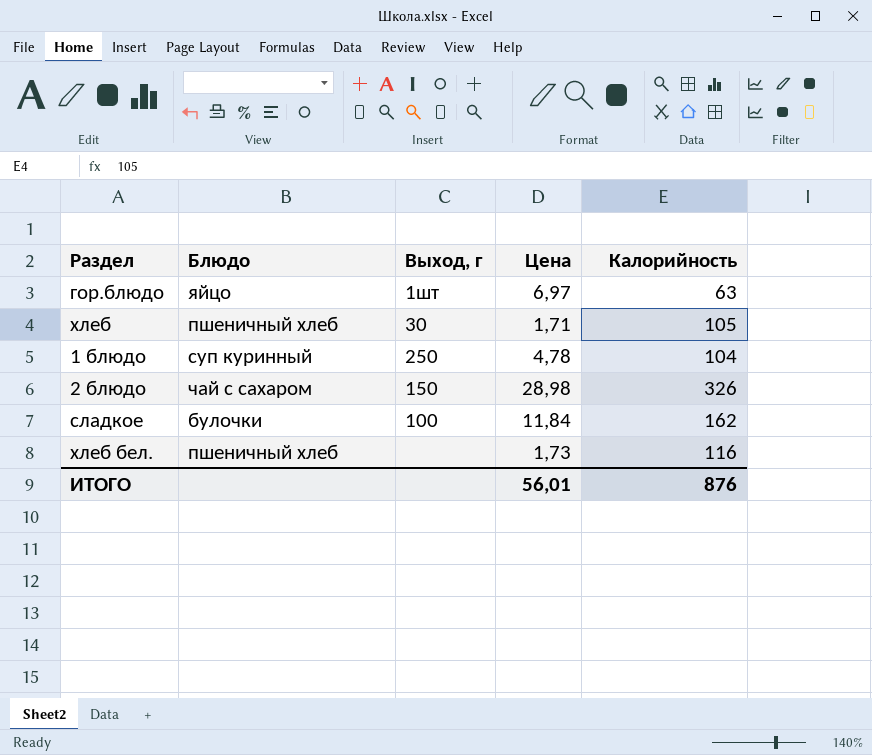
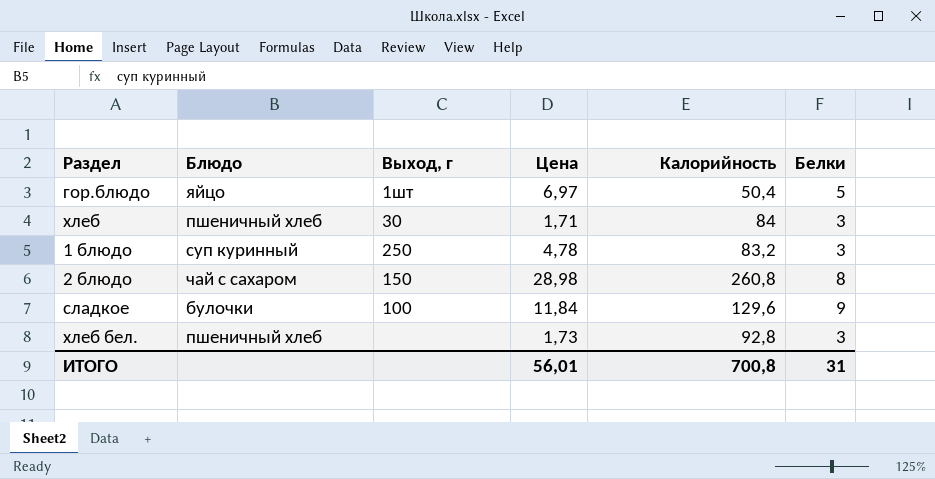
column Белки | position: none -> 6
гор.блюдо | Калорийность: 63 -> 50,4
хлеб | Калорийность: 105 -> 84
1 блюдо | Калорийность: 104 -> 83,2
2 блюдо | Калорийность: 326 -> 260,8
сладкое | Калорийность: 162 -> 129,6
хлеб бел. | Калорийность: 116 -> 92,8
ИТОГО | Калорийность: 876 -> 700,8

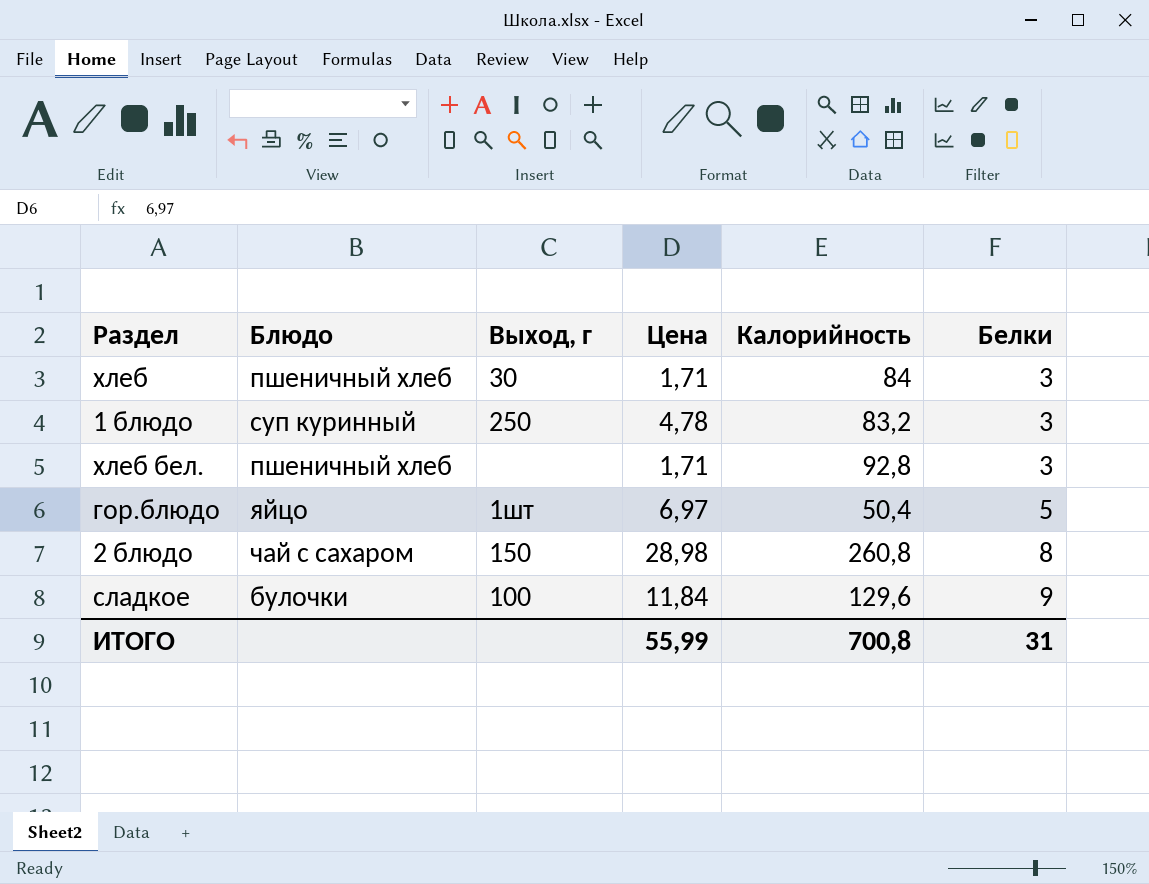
row order: none -> Белки ascending
хлеб бел. | Цена: 1,73 -> 1,71
ИТОГО | Цена: 56,01 -> 55,99

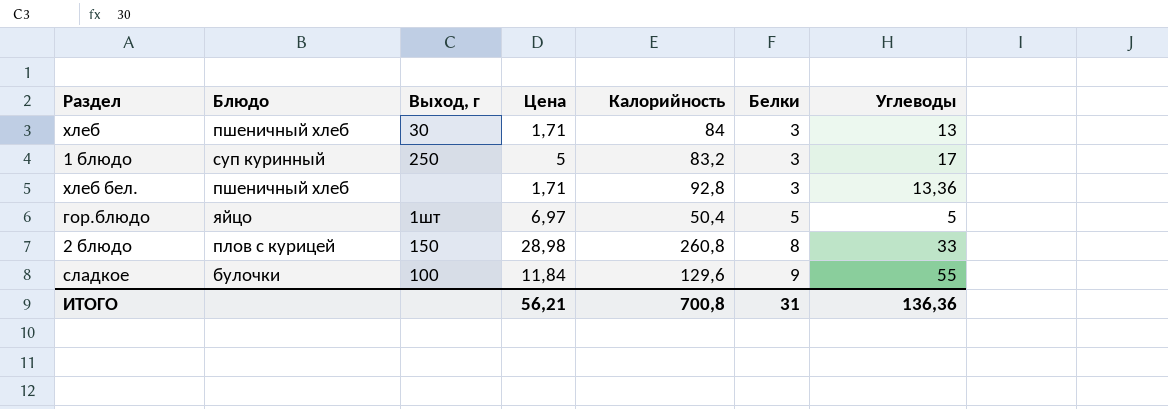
column Углеводы | position: none -> 7
1 блюдо | Цена: 4,78 -> 5
2 блюдо | Блюдо: чай с сахаром -> плов с курицей
ИТОГО | Цена: 55,99 -> 56,21

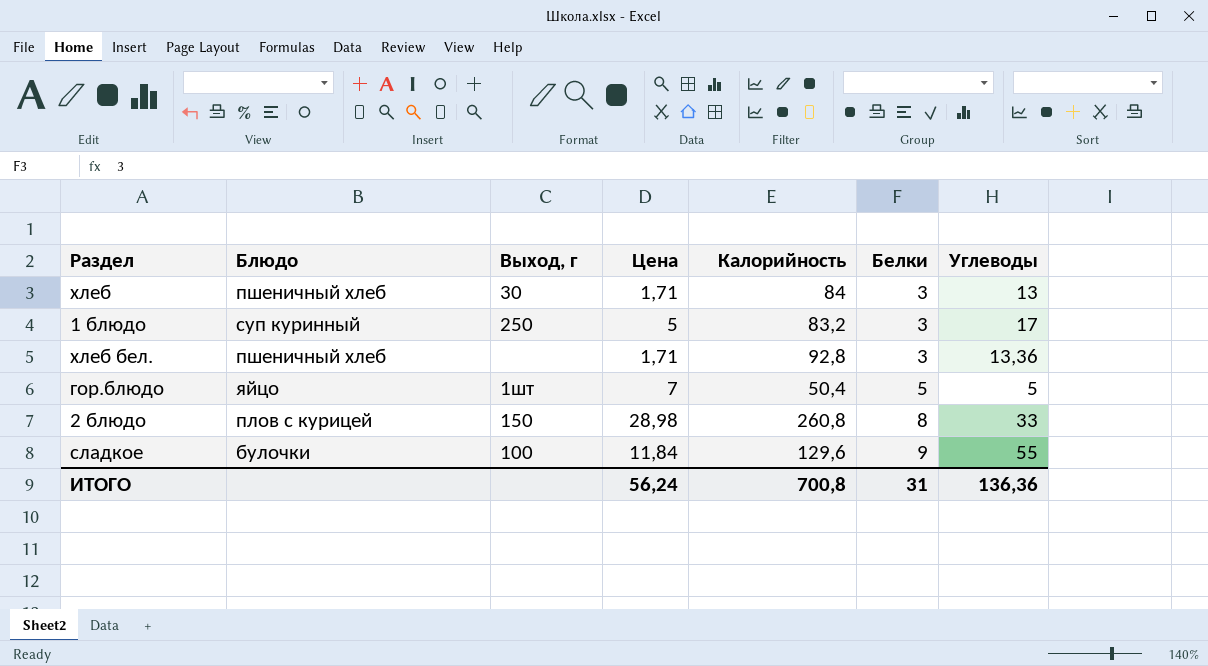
гор.блюдо | Цена: 6,97 -> 7
ИТОГО | Цена: 56,21 -> 56,24

